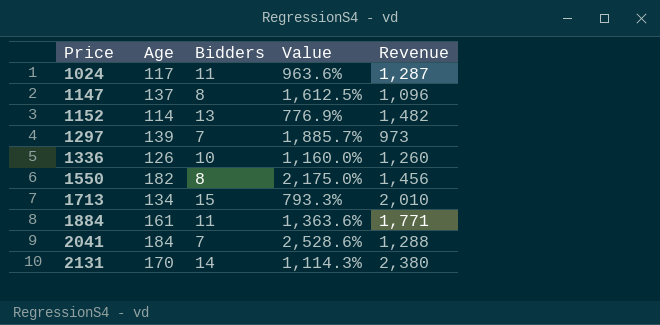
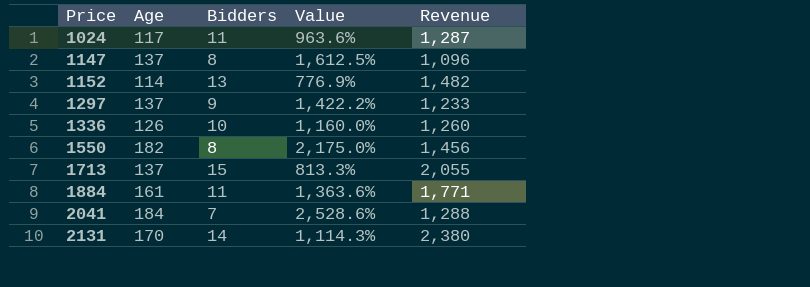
1297 | Age: 139 -> 137
1297 | Bidders: 7 -> 9
1297 | Value: 1,885.7% -> 1,422.2%
1297 | Revenue: 973 -> 1,233
1713 | Age: 134 -> 137
1713 | Value: 793.3% -> 813.3%
1713 | Revenue: 2,010 -> 2,055

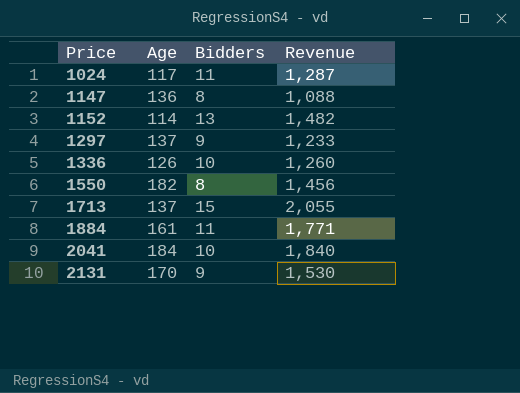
column Value | formula: ([Age] - [Bidders]) / [Bidders] -> none
1147 | Age: 137 -> 136
1147 | Revenue: 1,096 -> 1,088
2041 | Bidders: 7 -> 10
2041 | Revenue: 1,288 -> 1,840
2131 | Bidders: 14 -> 9
2131 | Revenue: 2,380 -> 1,530

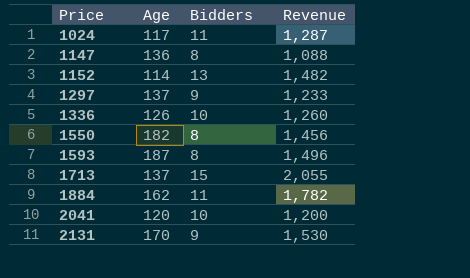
row 1593: none -> 187 | 8 | 1,496
1884 | Age: 161 -> 162
1884 | Revenue: 1,771 -> 1,782
2041 | Age: 184 -> 120
2041 | Revenue: 1,840 -> 1,200

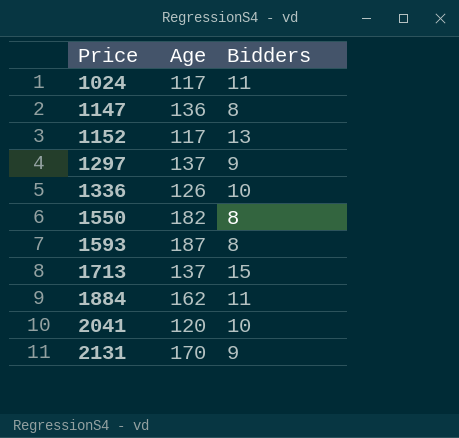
column Revenue | formula: [Age] * [Bidders] -> none
1152 | Age: 114 -> 117

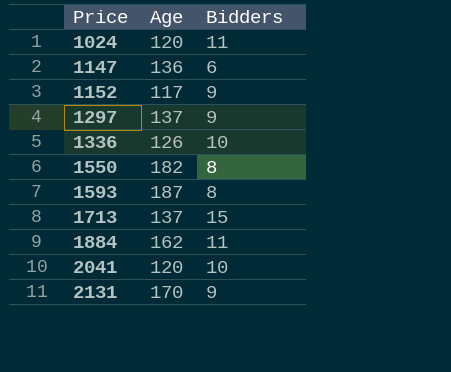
1024 | Age: 117 -> 120
1147 | Bidders: 8 -> 6
1152 | Bidders: 13 -> 9

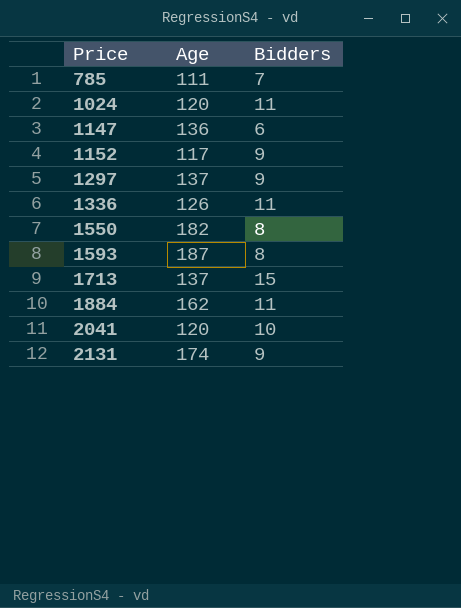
row 785: none -> 111 | 7
1336 | Bidders: 10 -> 11
2131 | Age: 170 -> 174

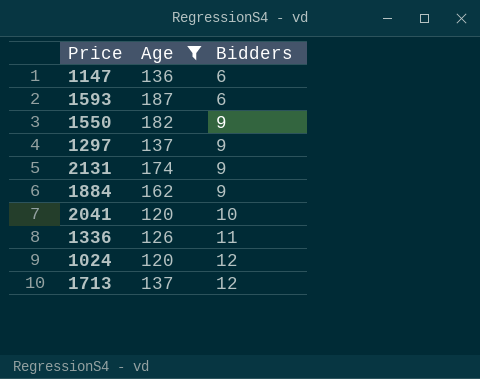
filter: none -> Age >= 120
row order: Price ascending -> Bidders ascending
1593 | Bidders: 8 -> 6
1550 | Bidders: 8 -> 9
1884 | Bidders: 11 -> 9
1024 | Bidders: 11 -> 12
1713 | Bidders: 15 -> 12

